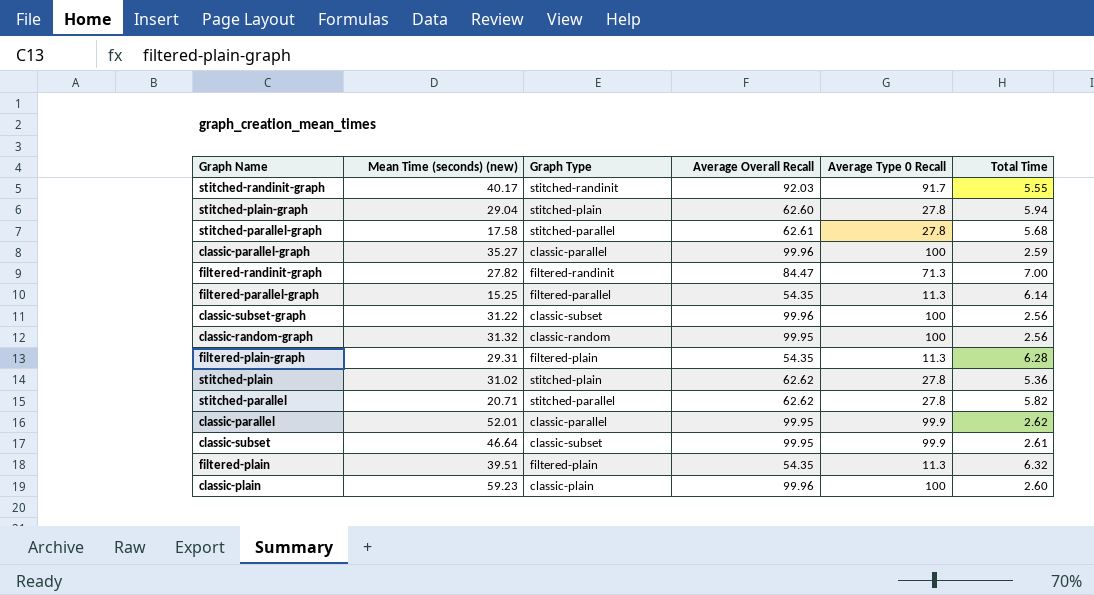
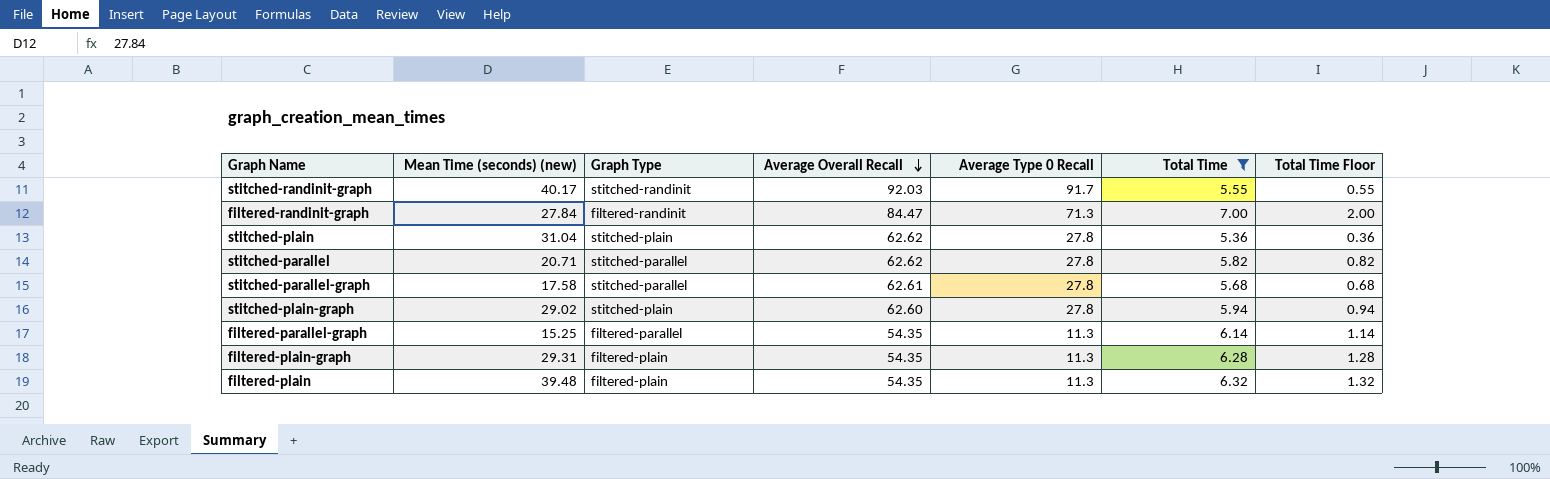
filter: none -> Total Time >= 5.36
row order: none -> Average Overall Recall descending
column Total Time Floor | formula: none -> [Total Time] - 5
filtered-randinit-graph | Mean Time (seconds) (new): 27.82 -> 27.84
stitched-plain | Mean Time (seconds) (new): 31.02 -> 31.04
stitched-plain-graph | Mean Time (seconds) (new): 29.04 -> 29.02
filtered-plain | Mean Time (seconds) (new): 39.51 -> 39.48

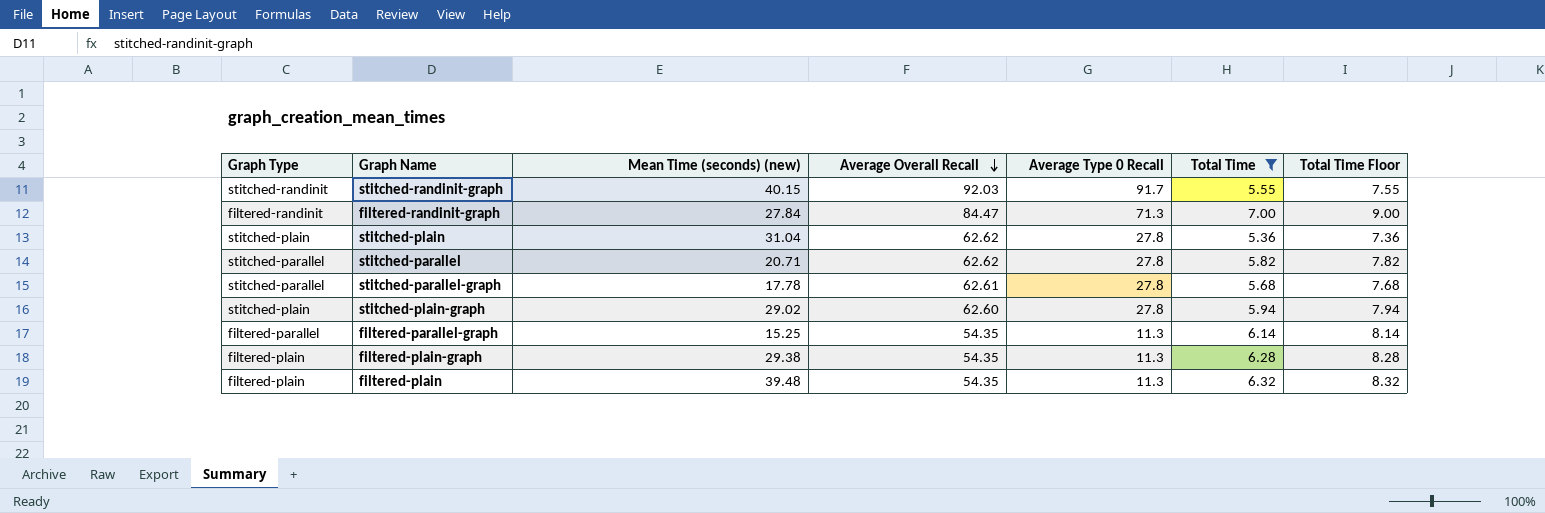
column Graph Type | position: 3 -> 1
column Total Time Floor | formula: [Total Time] - 5 -> [Total Time] + 2
stitched-randinit-graph | Mean Time (seconds) (new): 40.17 -> 40.15
stitched-parallel-graph | Mean Time (seconds) (new): 17.58 -> 17.78
filtered-plain-graph | Mean Time (seconds) (new): 29.31 -> 29.38

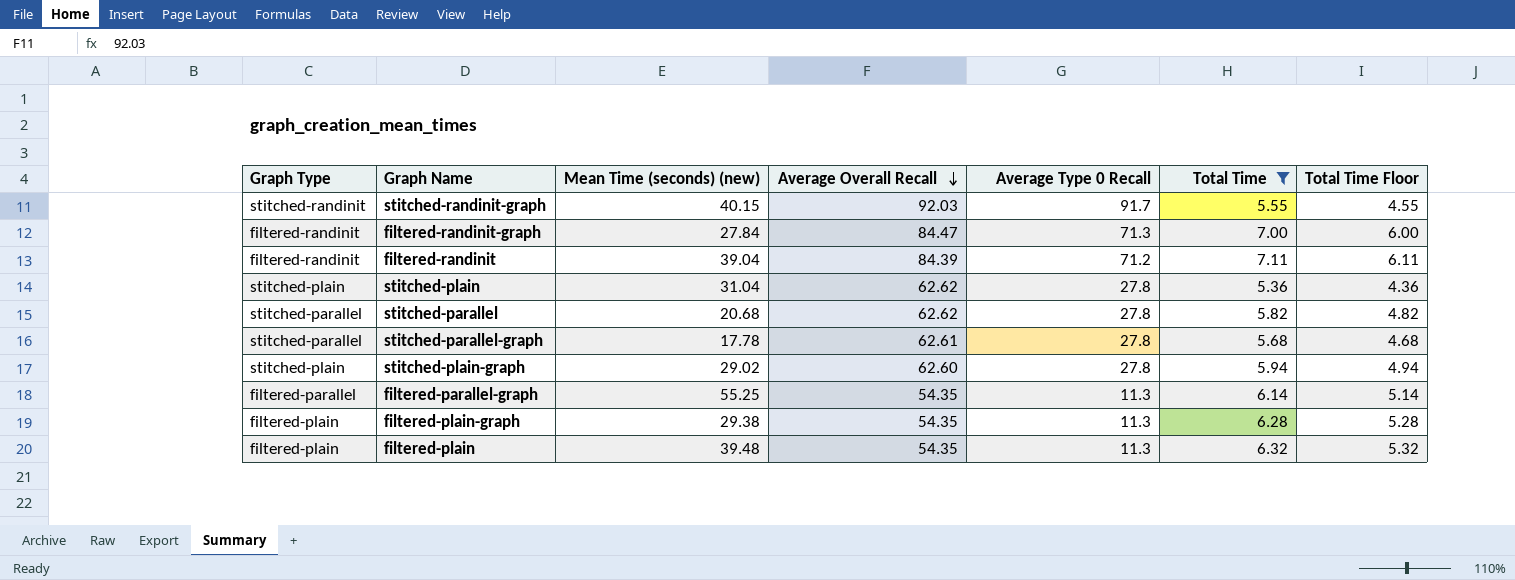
column Total Time Floor | formula: [Total Time] + 2 -> [Total Time] - 1
row filtered-randinit: none -> filtered-randinit | 39.04 | 84.39 | 71.2 | 7.11 | 6.11
stitched-parallel | Mean Time (seconds) (new): 20.71 -> 20.68
filtered-parallel-graph | Mean Time (seconds) (new): 15.25 -> 55.25

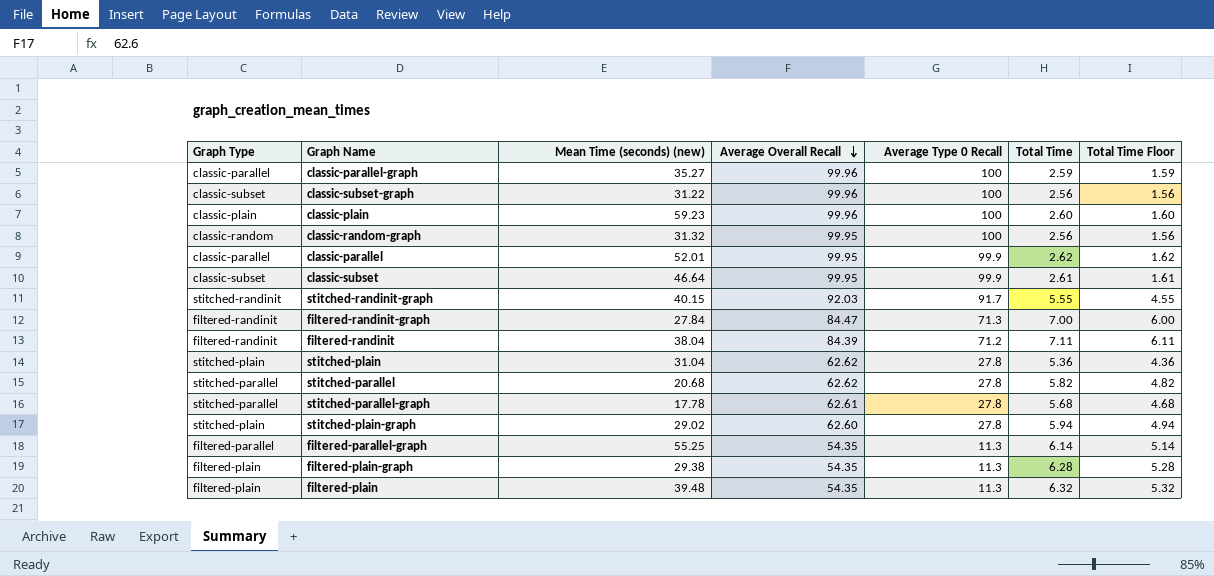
filter: Total Time >= 5.36 -> none
filtered-randinit | Mean Time (seconds) (new): 39.04 -> 38.04

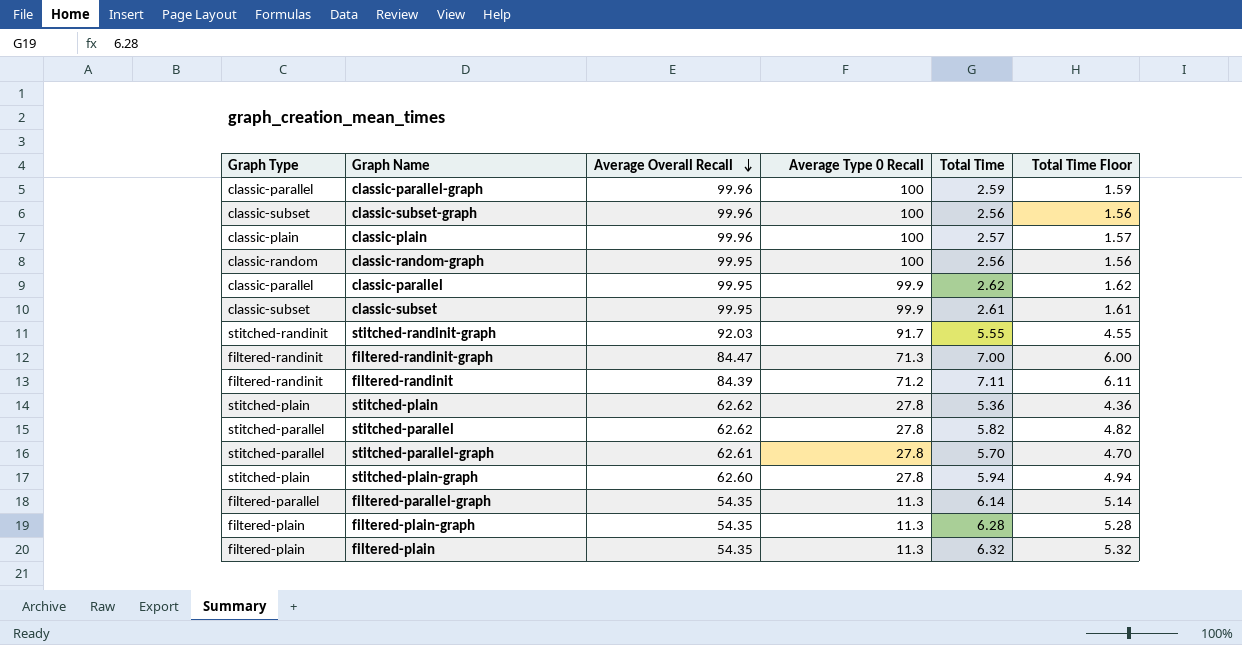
column Mean Time (seconds) (new) | position: 3 -> none
classic-plain | Total Time: 2.60 -> 2.57
classic-plain | Total Time Floor: 1.60 -> 1.57
stitched-parallel-graph | Total Time: 5.68 -> 5.70
stitched-parallel-graph | Total Time Floor: 4.68 -> 4.70

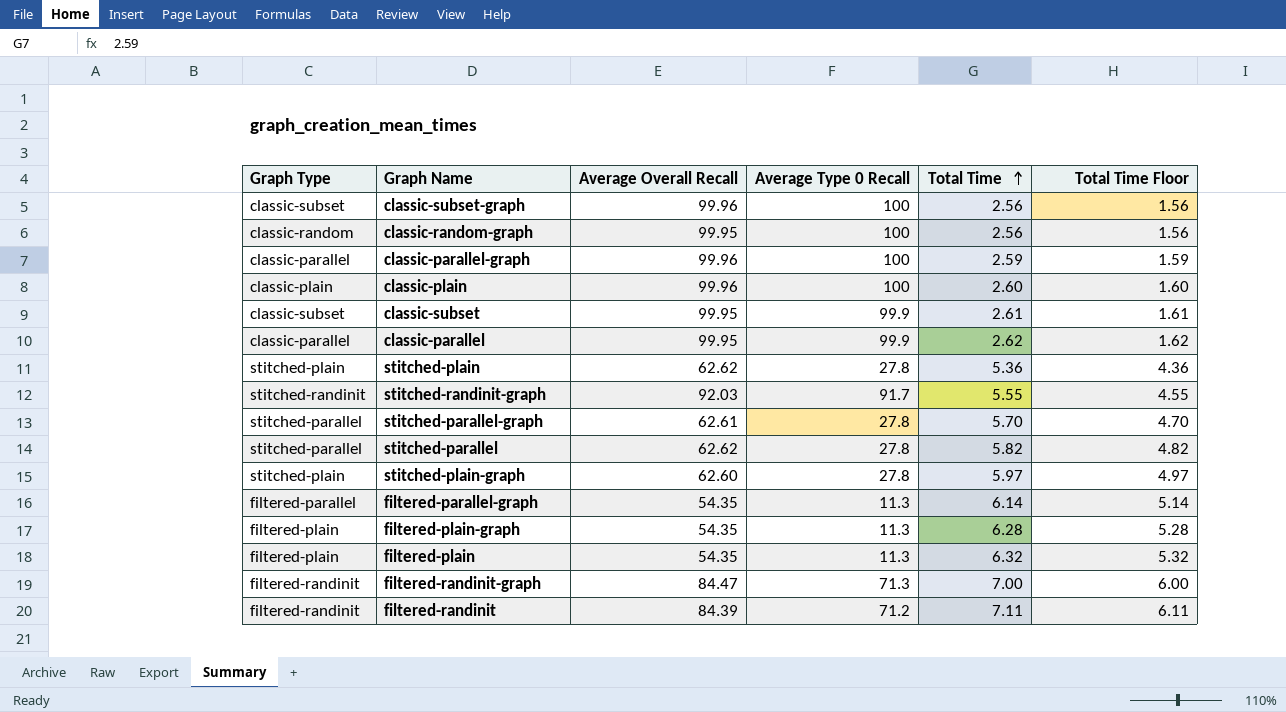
row order: Average Overall Recall descending -> Total Time ascending
classic-plain | Total Time: 2.57 -> 2.60
classic-plain | Total Time Floor: 1.57 -> 1.60
stitched-plain-graph | Total Time: 5.94 -> 5.97
stitched-plain-graph | Total Time Floor: 4.94 -> 4.97

